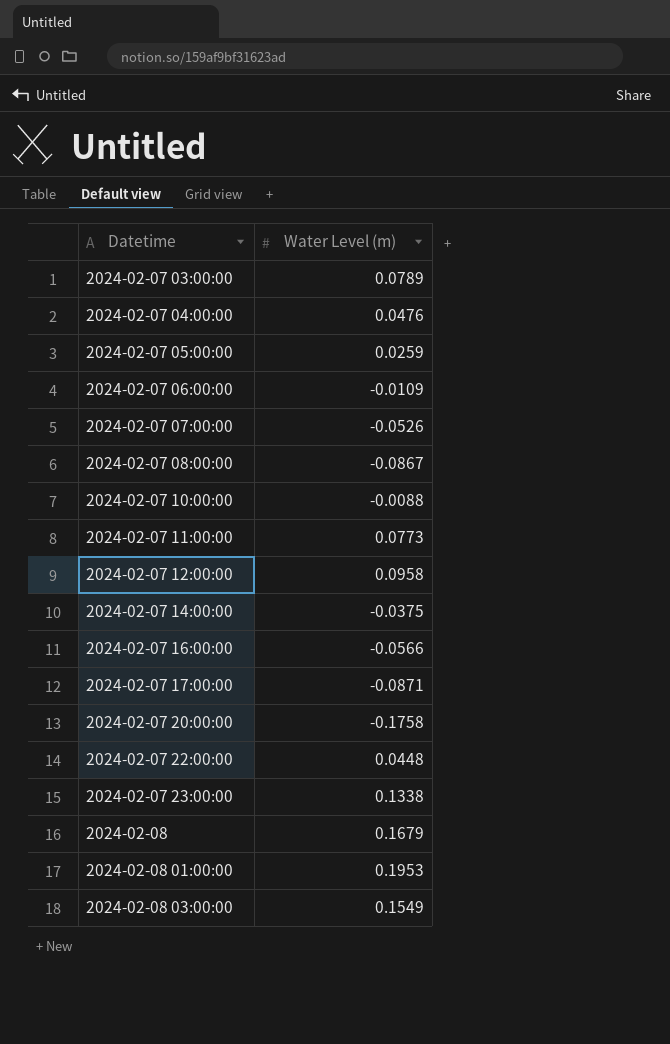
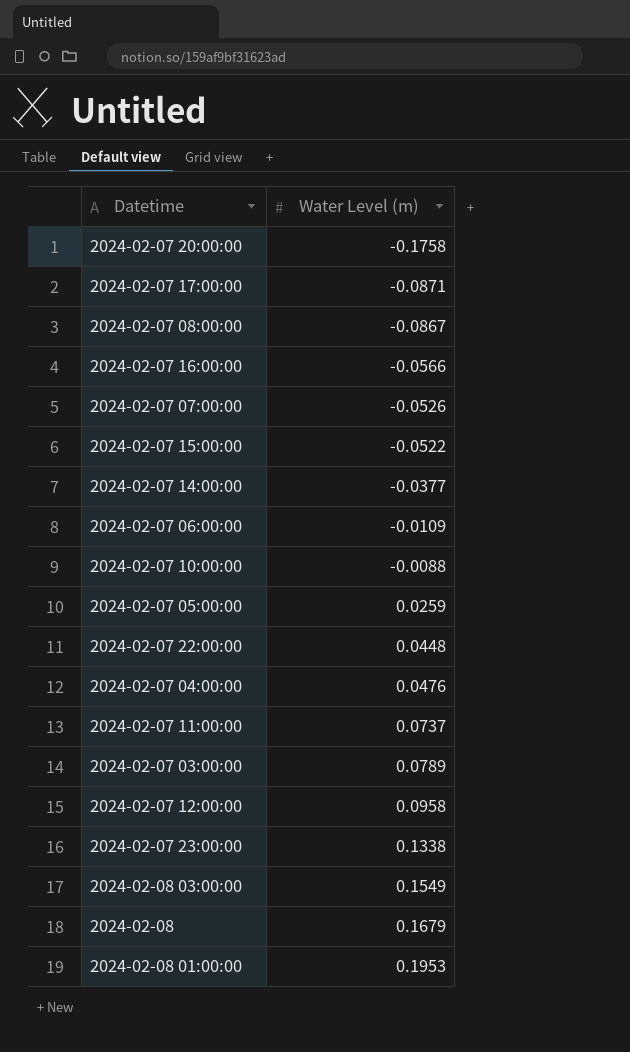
row order: Datetime ascending -> Water Level (m) ascending
row 2024-02-07 15:00:00: none -> -0.0522
2024-02-07 14:00:00 | Water Level (m): -0.0375 -> -0.0377
2024-02-07 11:00:00 | Water Level (m): 0.0773 -> 0.0737

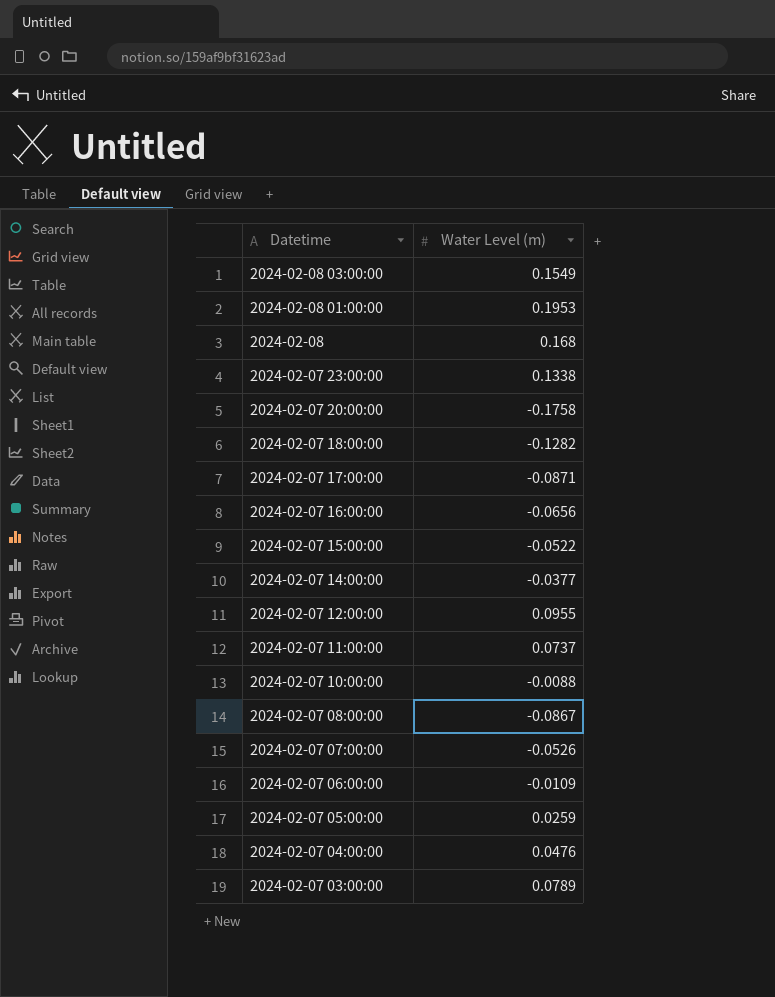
row order: Water Level (m) ascending -> Datetime descending
row 2024-02-07 22:00:00: 0.0448 -> none
2024-02-08 | Water Level (m): 0.1679 -> 0.168
row 2024-02-07 18:00:00: none -> -0.1282
2024-02-07 16:00:00 | Water Level (m): -0.0566 -> -0.0656
2024-02-07 12:00:00 | Water Level (m): 0.0958 -> 0.0955

